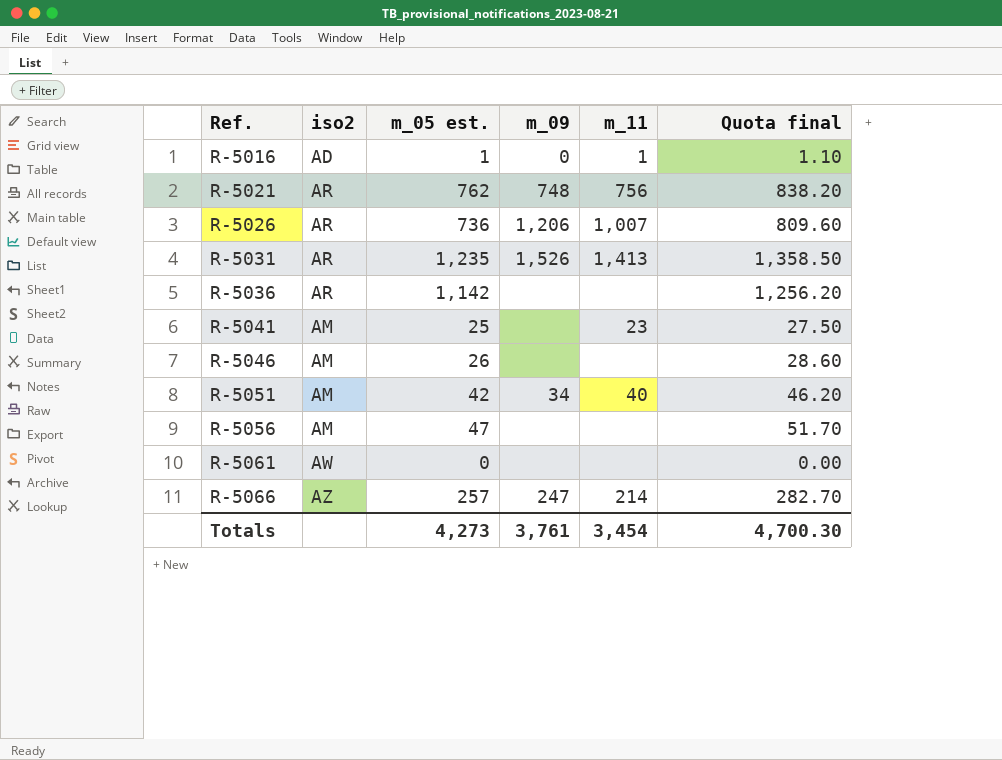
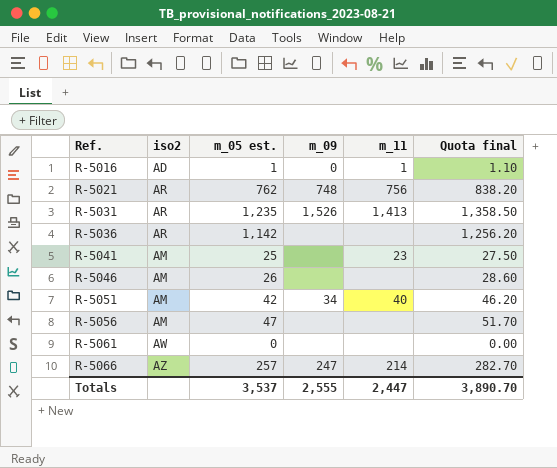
row R-5026: AR | 736 | 1,206 | 1,007 | 809.60 -> none
Totals | m_05 est.: 4,273 -> 3,537
Totals | m_09: 3,761 -> 2,555
Totals | m_11: 3,454 -> 2,447
Totals | Quota final: 4,700.30 -> 3,890.70

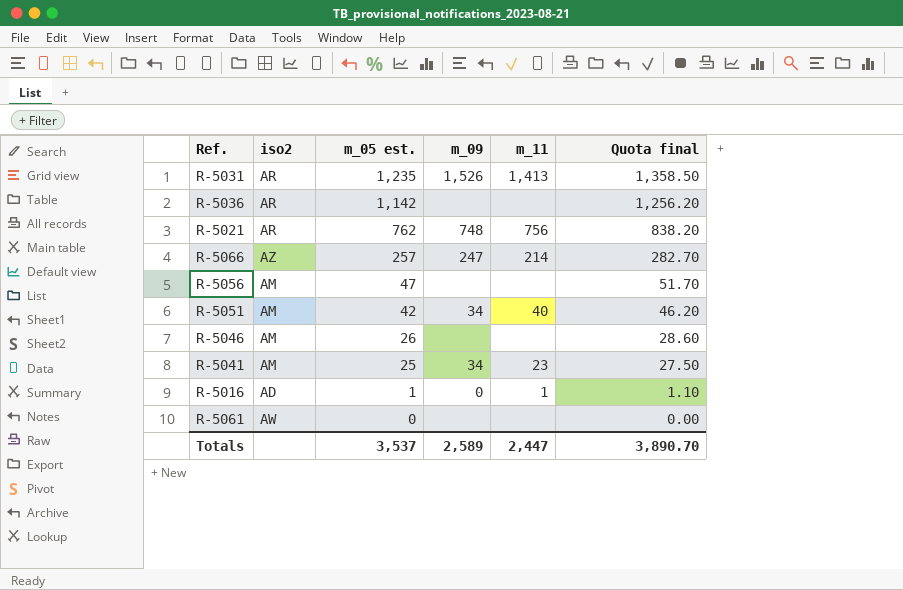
row order: Ref. ascending -> m_05 est. descending
R-5041 | m_09: none -> 34
Totals | m_09: 2,555 -> 2,589

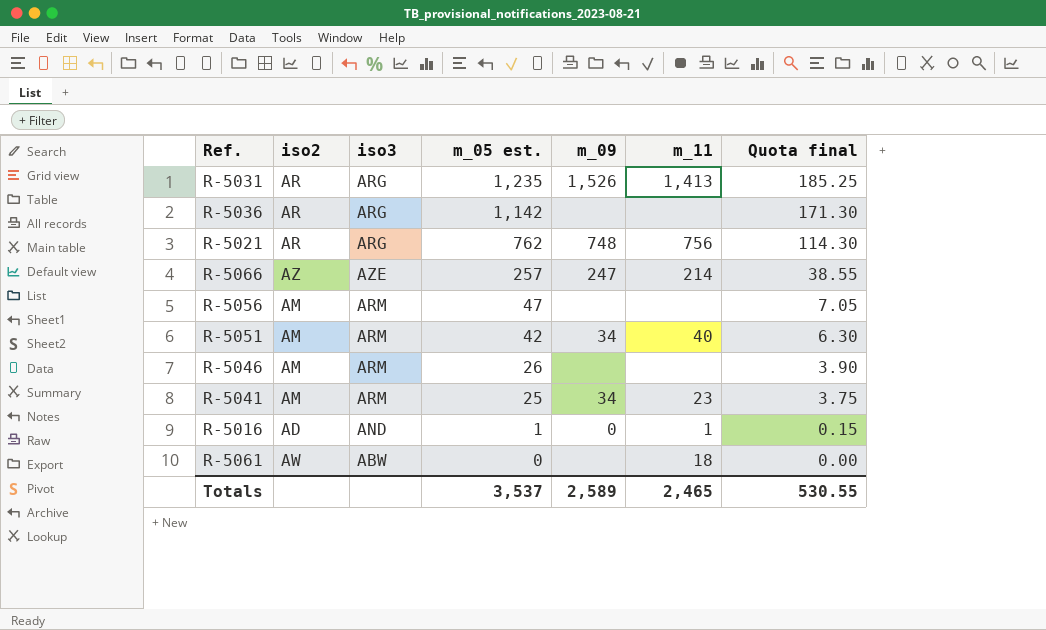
column iso3 | position: none -> 3
column Quota final | formula: [m_05 est.] * 1.1 -> [m_05 est.] * 0.15
R-5061 | m_11: none -> 18
Totals | m_11: 2,447 -> 2,465
Totals | Quota final: 3,890.70 -> 530.55

